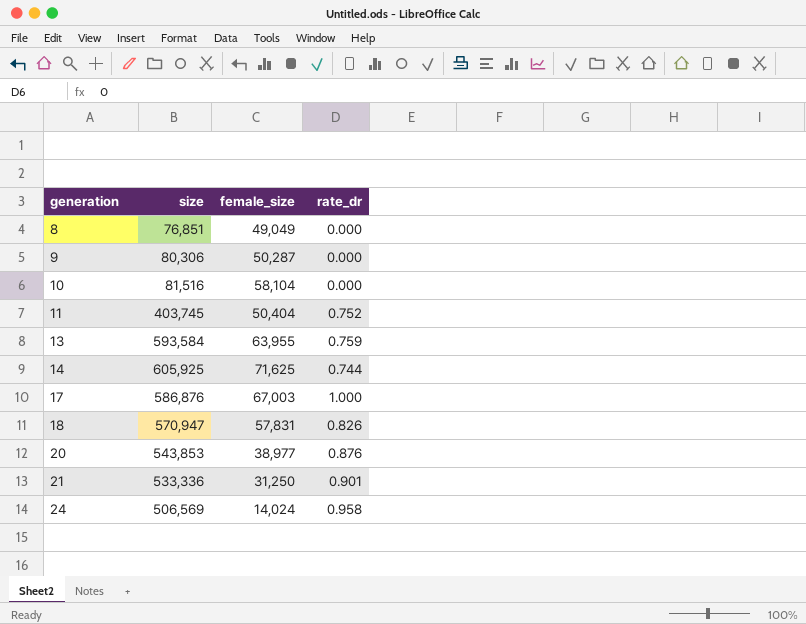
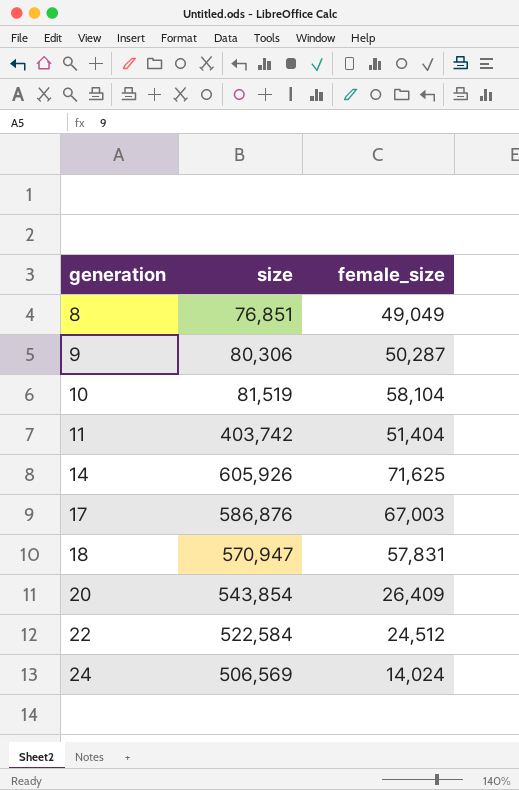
column rate_dr | position: 4 -> none
row 13: 593,584 | 63,955 | 0.759 -> none
row 21: 533,336 | 31,250 | 0.901 -> none
10 | size: 81,516 -> 81,519
11 | size: 403,745 -> 403,742
11 | female_size: 50,404 -> 51,404
14 | size: 605,925 -> 605,926
20 | size: 543,853 -> 543,854
20 | female_size: 38,977 -> 26,409
row 22: none -> 522,584 | 24,512

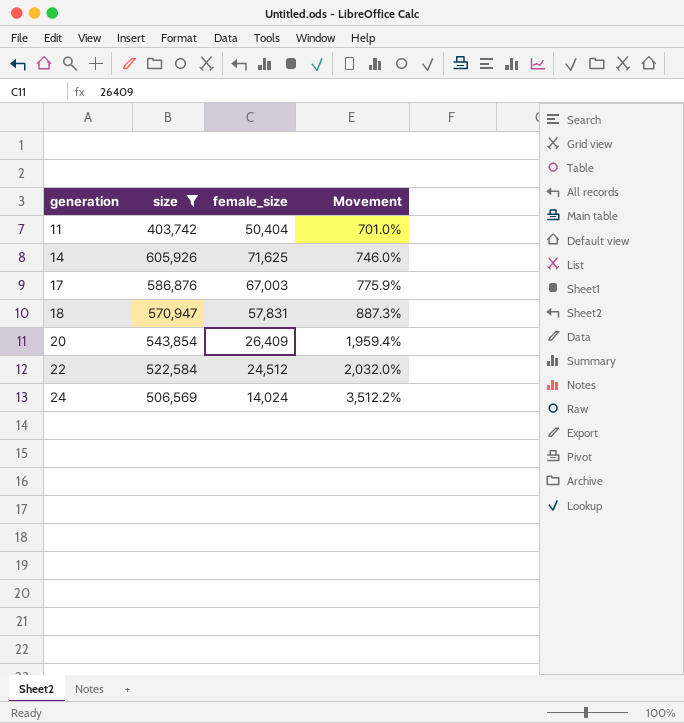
filter: none -> size >= 403,742
column Movement | formula: none -> ([size] - [female_size]) / [female_size]
11 | female_size: 51,404 -> 50,404

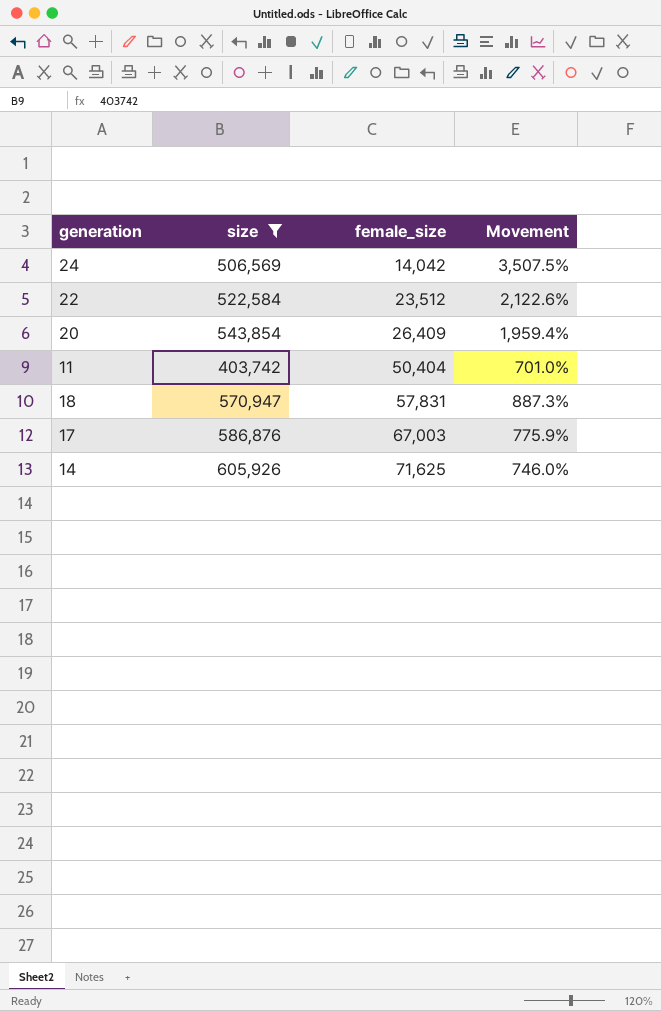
row order: generation ascending -> female_size ascending
24 | female_size: 14,024 -> 14,042
24 | Movement: 3,512.2% -> 3,507.5%
22 | female_size: 24,512 -> 23,512
22 | Movement: 2,032.0% -> 2,122.6%

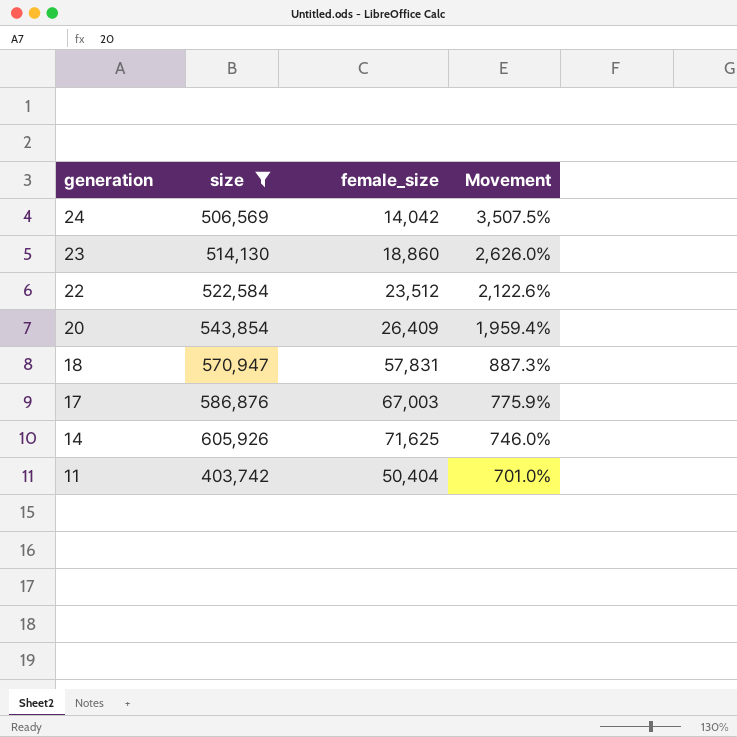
row order: female_size ascending -> generation descending
row 23: none -> 514,130 | 18,860 | 2,626.0%

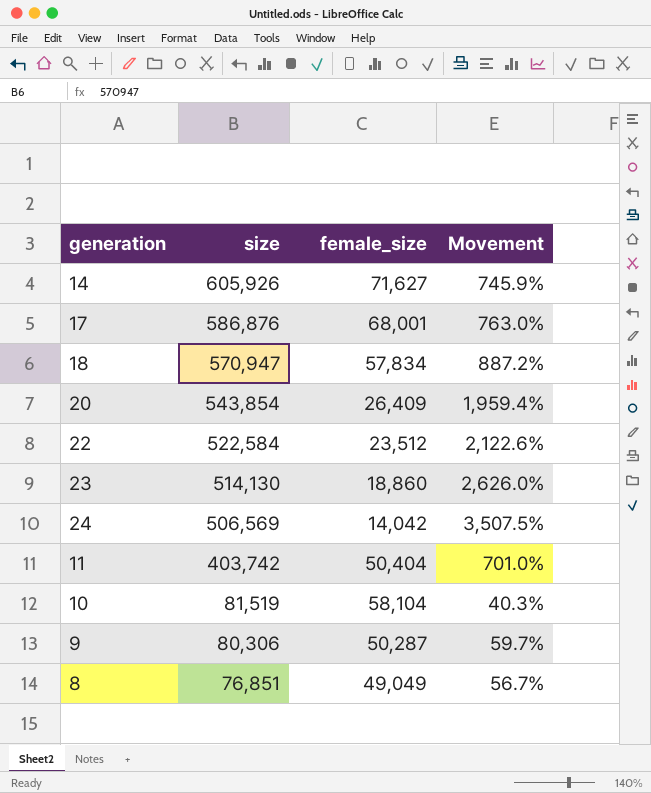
filter: size >= 403,742 -> none
row order: generation descending -> size descending
14 | female_size: 71,625 -> 71,627
14 | Movement: 746.0% -> 745.9%
17 | female_size: 67,003 -> 68,001
17 | Movement: 775.9% -> 763.0%
18 | female_size: 57,831 -> 57,834
18 | Movement: 887.3% -> 887.2%

